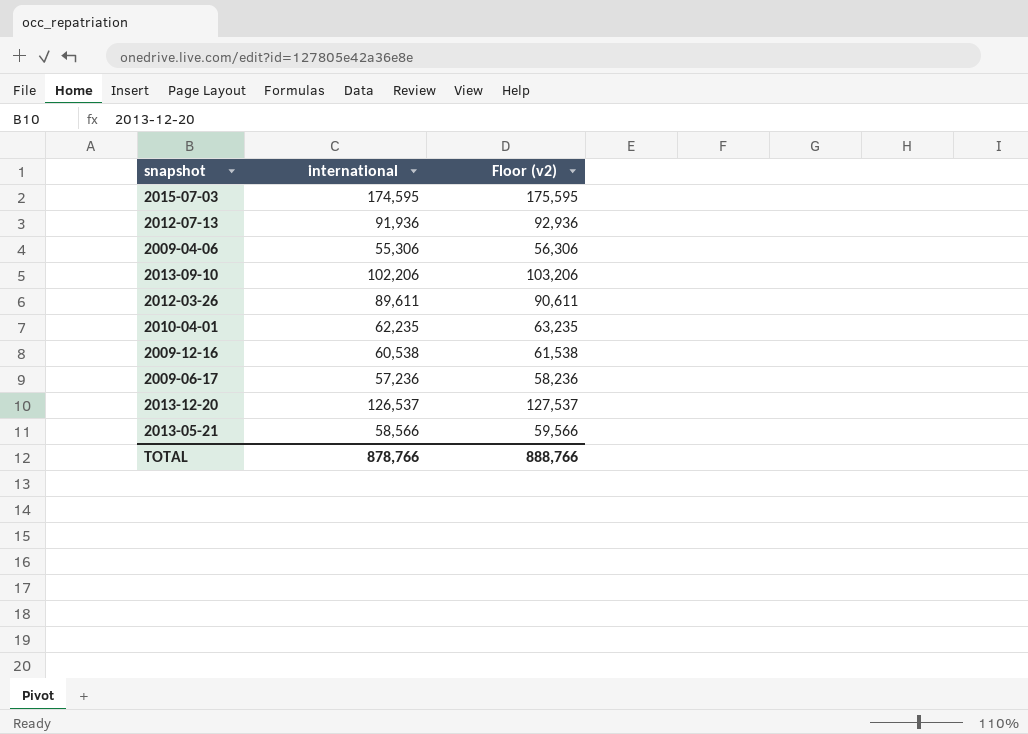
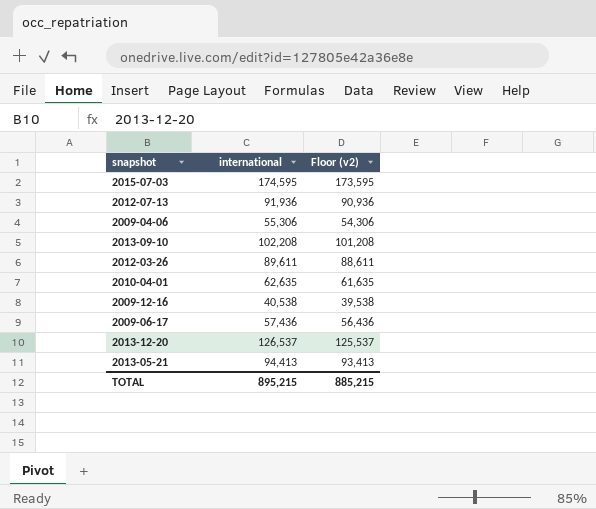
column Floor (v2) | formula: [international] + 1000 -> [international] - 1000
2013-09-10 | international: 102,206 -> 102,208
2010-04-01 | international: 62,235 -> 62,635
2009-12-16 | international: 60,538 -> 40,538
2009-06-17 | international: 57,236 -> 57,436
2013-05-21 | international: 58,566 -> 94,413
TOTAL | international: 878,766 -> 895,215
TOTAL | Floor (v2): 888,766 -> 885,215

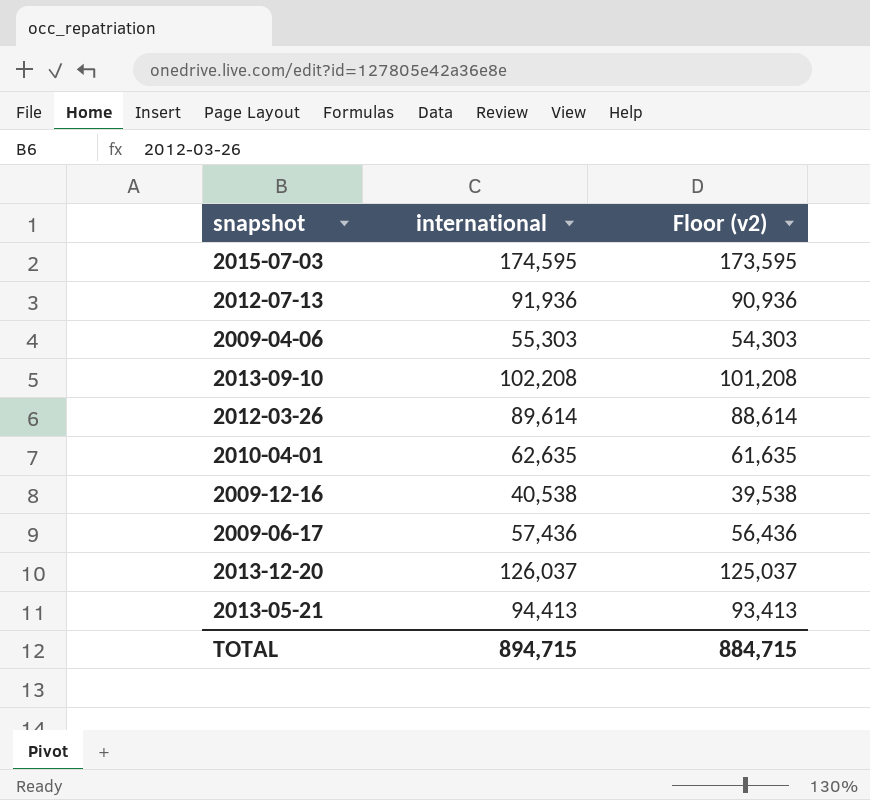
2009-04-06 | international: 55,306 -> 55,303
2009-04-06 | Floor (v2): 54,306 -> 54,303
2012-03-26 | international: 89,611 -> 89,614
2012-03-26 | Floor (v2): 88,611 -> 88,614
2013-12-20 | international: 126,537 -> 126,037
2013-12-20 | Floor (v2): 125,537 -> 125,037
TOTAL | international: 895,215 -> 894,715
TOTAL | Floor (v2): 885,215 -> 884,715

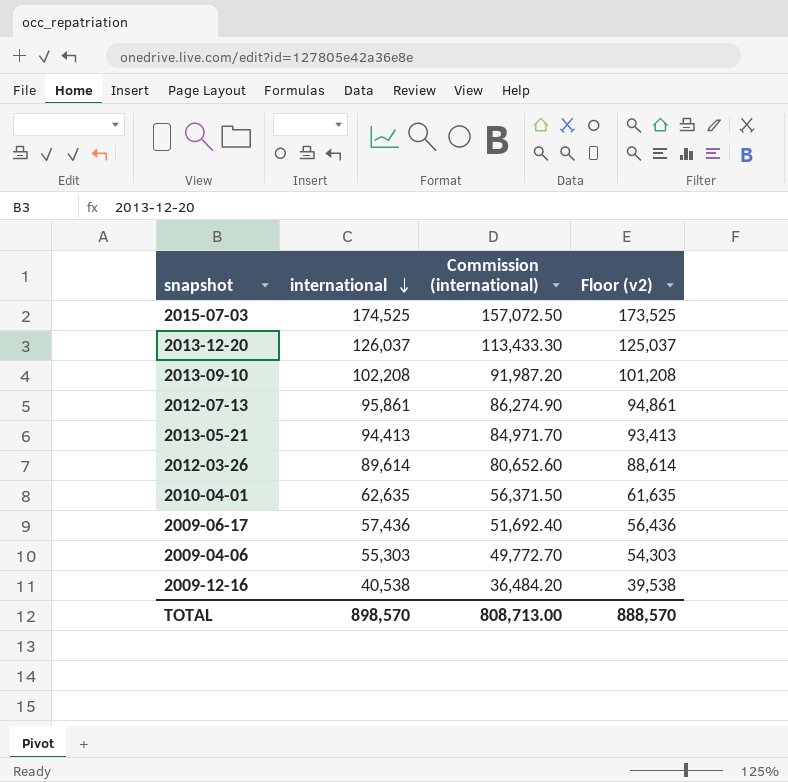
row order: none -> international descending
column Commission (international) | formula: none -> [international] * 0.9
2015-07-03 | international: 174,595 -> 174,525
2015-07-03 | Floor (v2): 173,595 -> 173,525
2012-07-13 | international: 91,936 -> 95,861
2012-07-13 | Floor (v2): 90,936 -> 94,861
TOTAL | international: 894,715 -> 898,570
TOTAL | Floor (v2): 884,715 -> 888,570

